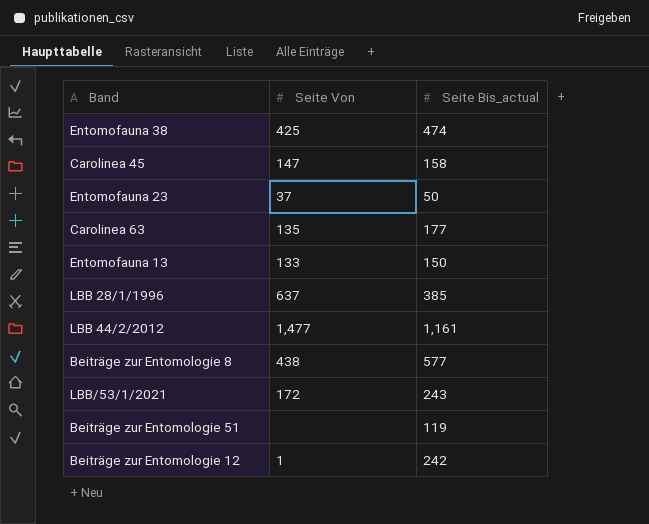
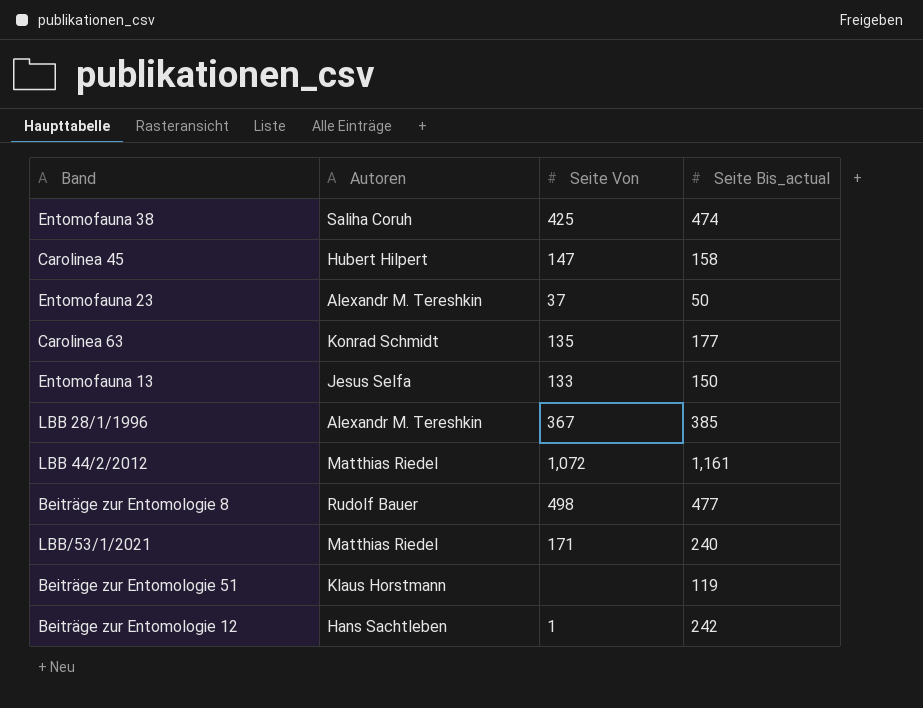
column Autoren | position: none -> 2
LBB 28/1/1996 | Seite Von: 637 -> 367
LBB 44/2/2012 | Seite Von: 1,477 -> 1,072
Beiträge zur Entomologie 8 | Seite Von: 438 -> 498
Beiträge zur Entomologie 8 | Seite Bis_actual: 577 -> 477
LBB/53/1/2021 | Seite Von: 172 -> 171
LBB/53/1/2021 | Seite Bis_actual: 243 -> 240

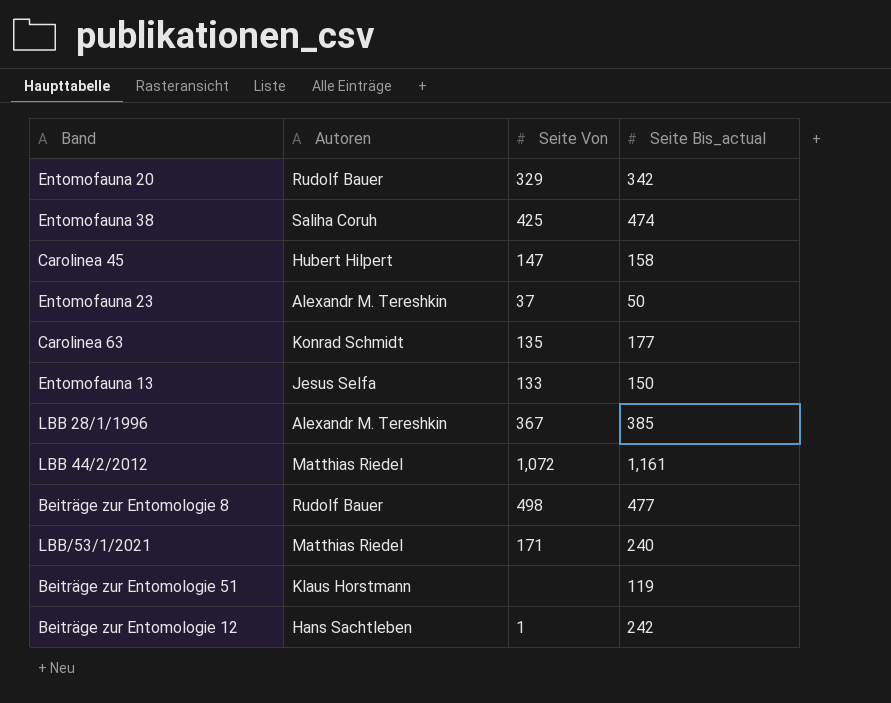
row Entomofauna 20: none -> Rudolf Bauer | 329 | 342

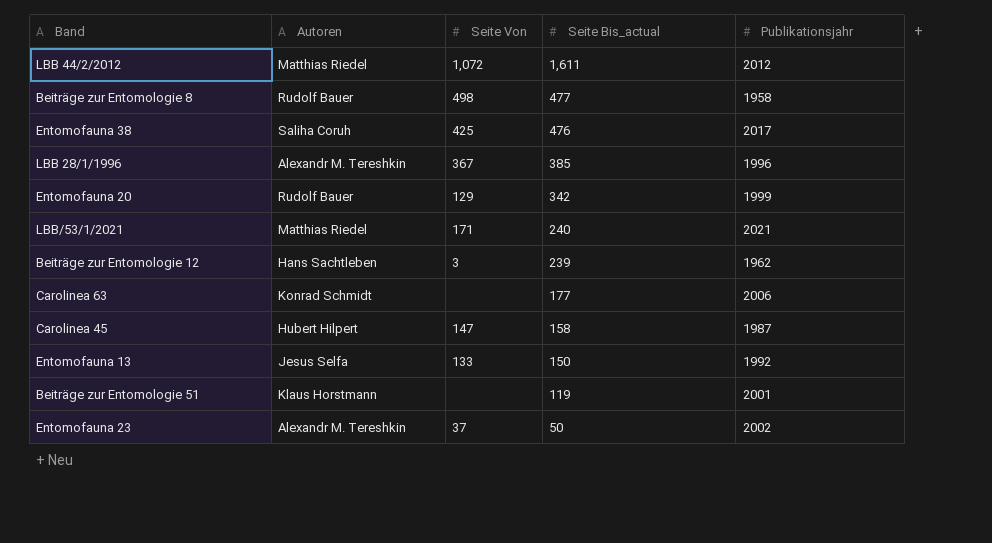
row order: none -> Seite Bis_actual descending
column Publikationsjahr | position: none -> 5
LBB 44/2/2012 | Seite Bis_actual: 1,161 -> 1,611
Entomofauna 38 | Seite Bis_actual: 474 -> 476
Entomofauna 20 | Seite Von: 329 -> 129
Beiträge zur Entomologie 12 | Seite Von: 1 -> 3
Beiträge zur Entomologie 12 | Seite Bis_actual: 242 -> 239
Carolinea 63 | Seite Von: 135 -> none

